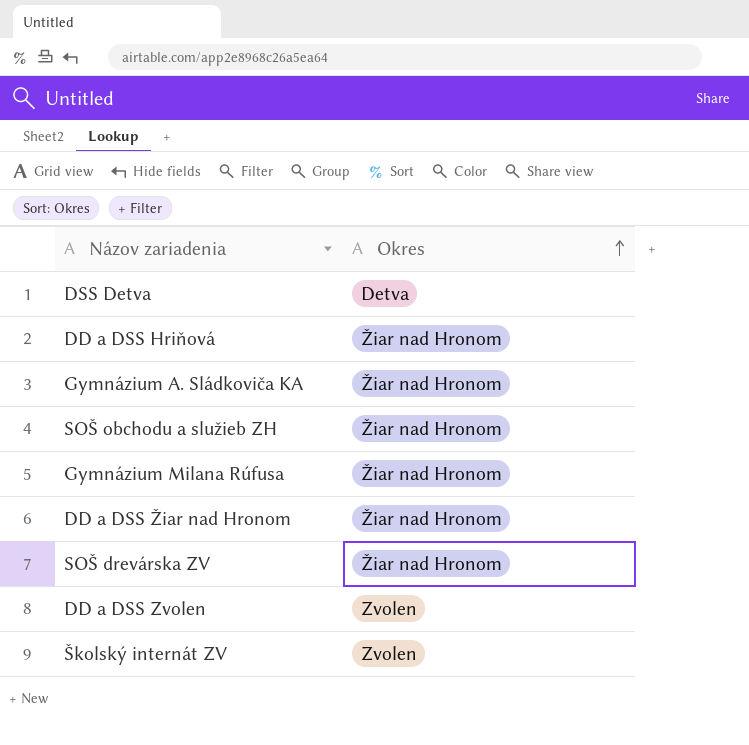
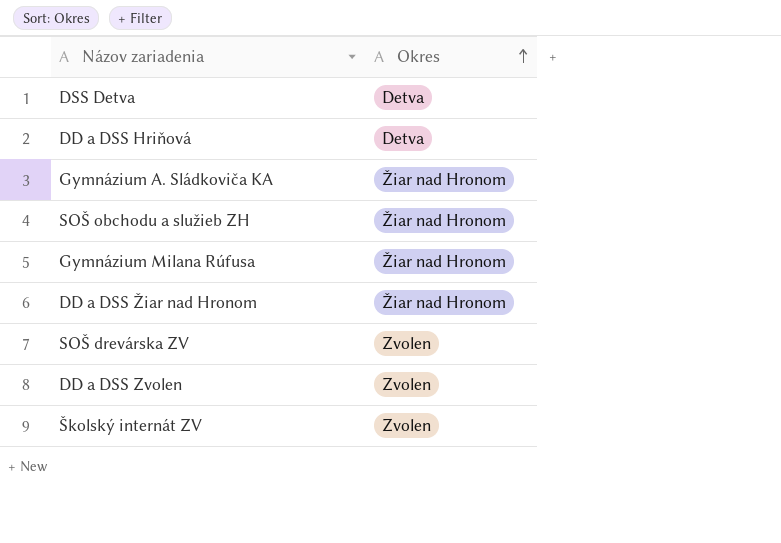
DD a DSS Hriňová | Okres: Žiar nad Hronom -> Detva
SOŠ drevárska ZV | Okres: Žiar nad Hronom -> Zvolen

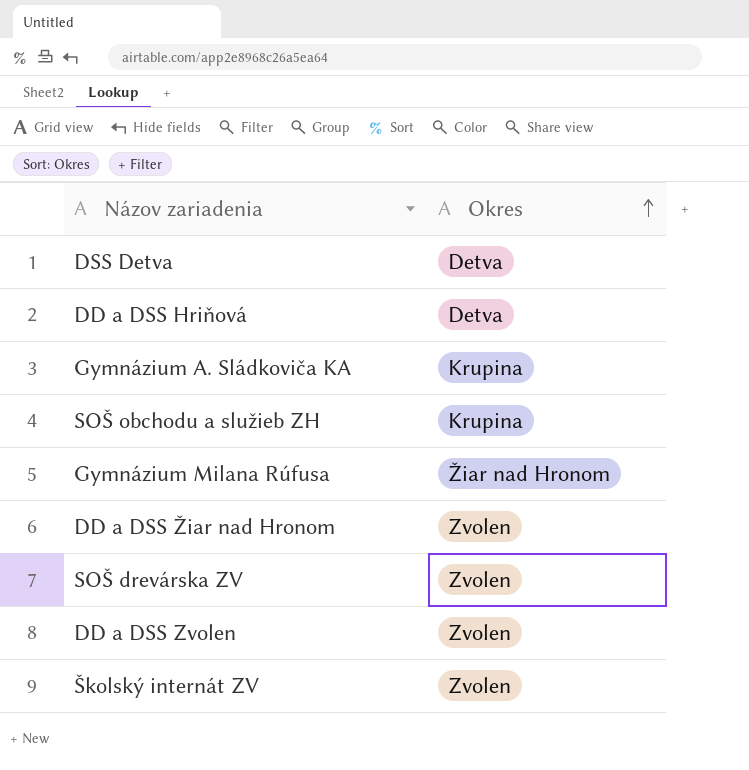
Gymnázium A. Sládkoviča KA | Okres: Žiar nad Hronom -> Krupina
SOŠ obchodu a služieb ZH | Okres: Žiar nad Hronom -> Krupina
DD a DSS Žiar nad Hronom | Okres: Žiar nad Hronom -> Zvolen

